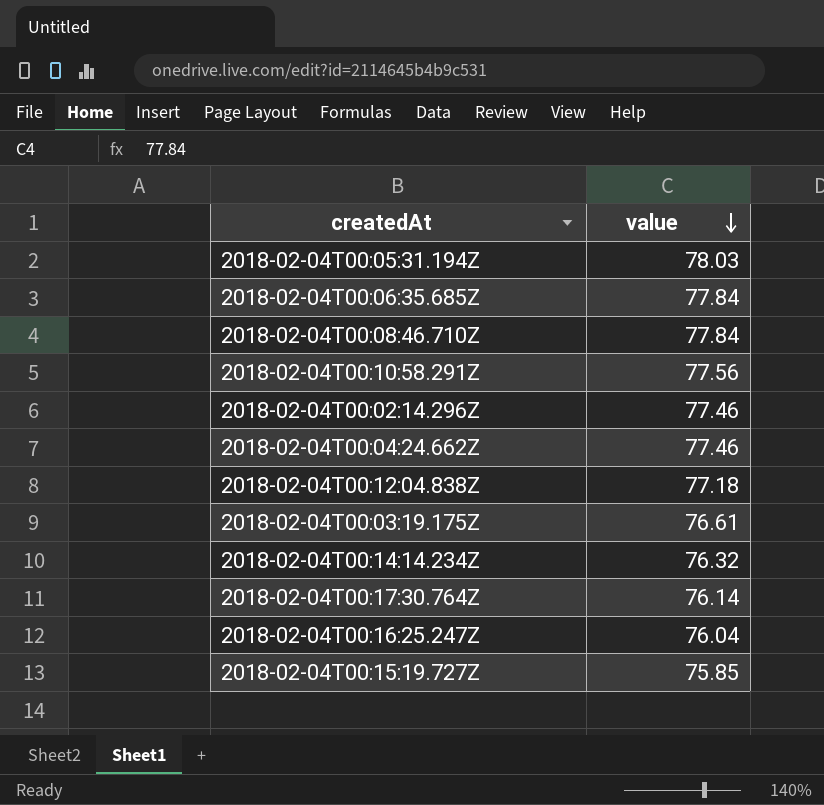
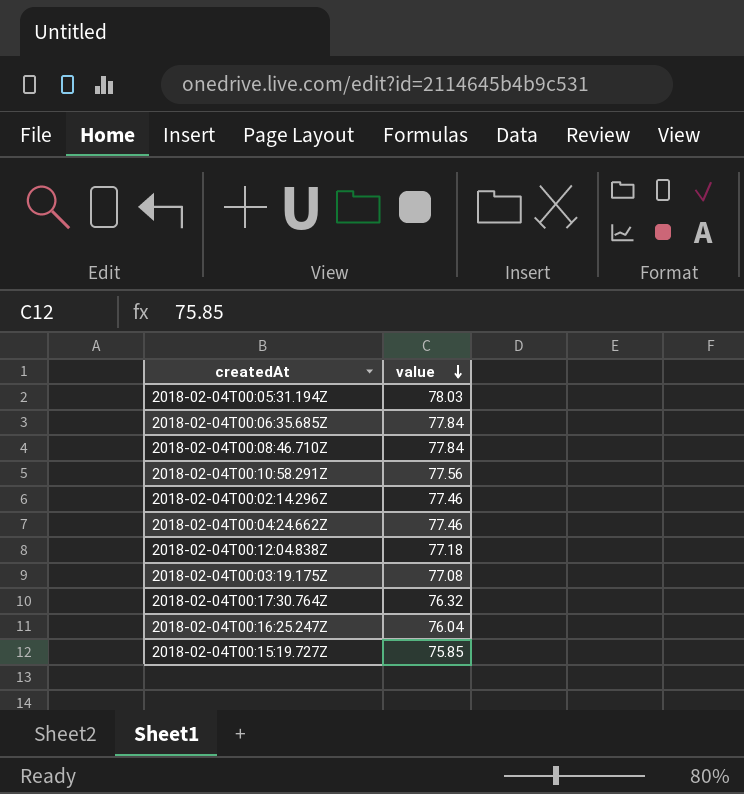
row 2018-02-04T00:14:14.234Z: 76.32 -> none
2018-02-04T00:03:19.175Z | value: 76.61 -> 77.08
2018-02-04T00:17:30.764Z | value: 76.14 -> 76.32

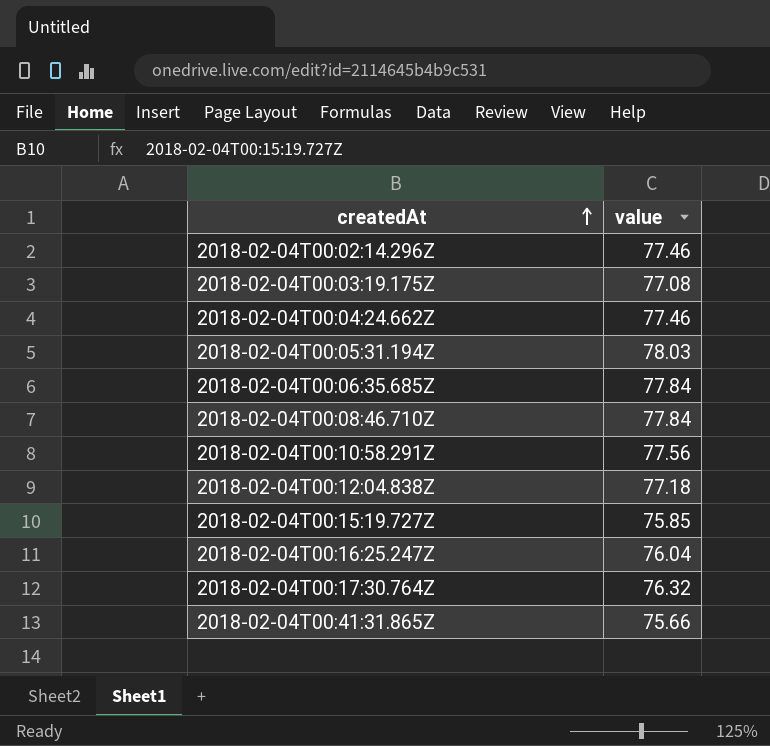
row order: value descending -> createdAt ascending
row 2018-02-04T00:41:31.865Z: none -> 75.66

